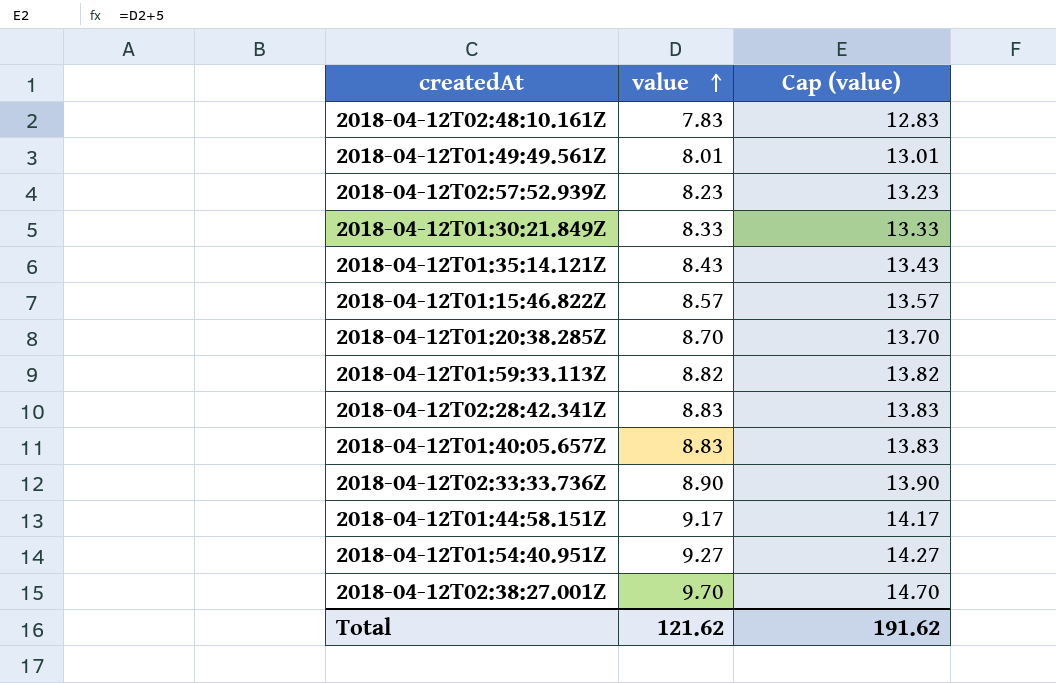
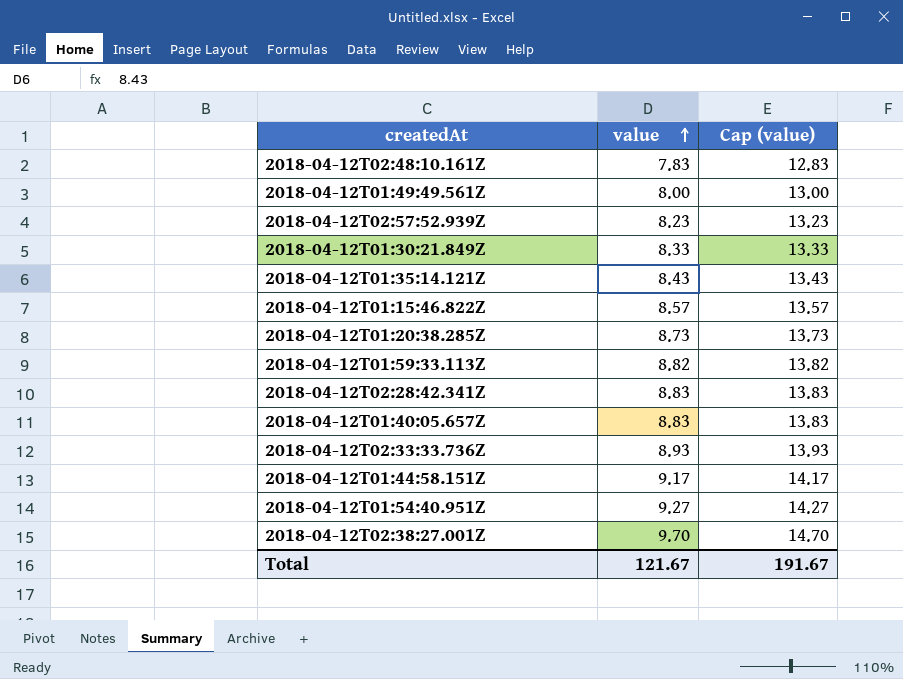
2018-04-12T01:49:49.561Z | value: 8.01 -> 8.00
2018-04-12T01:49:49.561Z | Cap (value): 13.01 -> 13.00
2018-04-12T01:20:38.285Z | value: 8.70 -> 8.73
2018-04-12T01:20:38.285Z | Cap (value): 13.70 -> 13.73
2018-04-12T02:33:33.736Z | value: 8.90 -> 8.93
2018-04-12T02:33:33.736Z | Cap (value): 13.90 -> 13.93
Total | value: 121.62 -> 121.67
Total | Cap (value): 191.62 -> 191.67

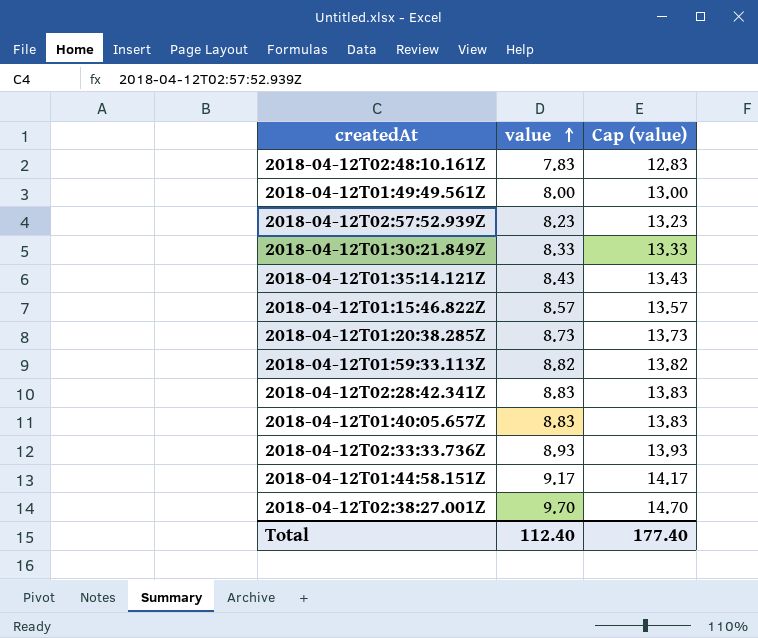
row 2018-04-12T01:54:40.951Z: 9.27 | 14.27 -> none
Total | value: 121.67 -> 112.40
Total | Cap (value): 191.67 -> 177.40

